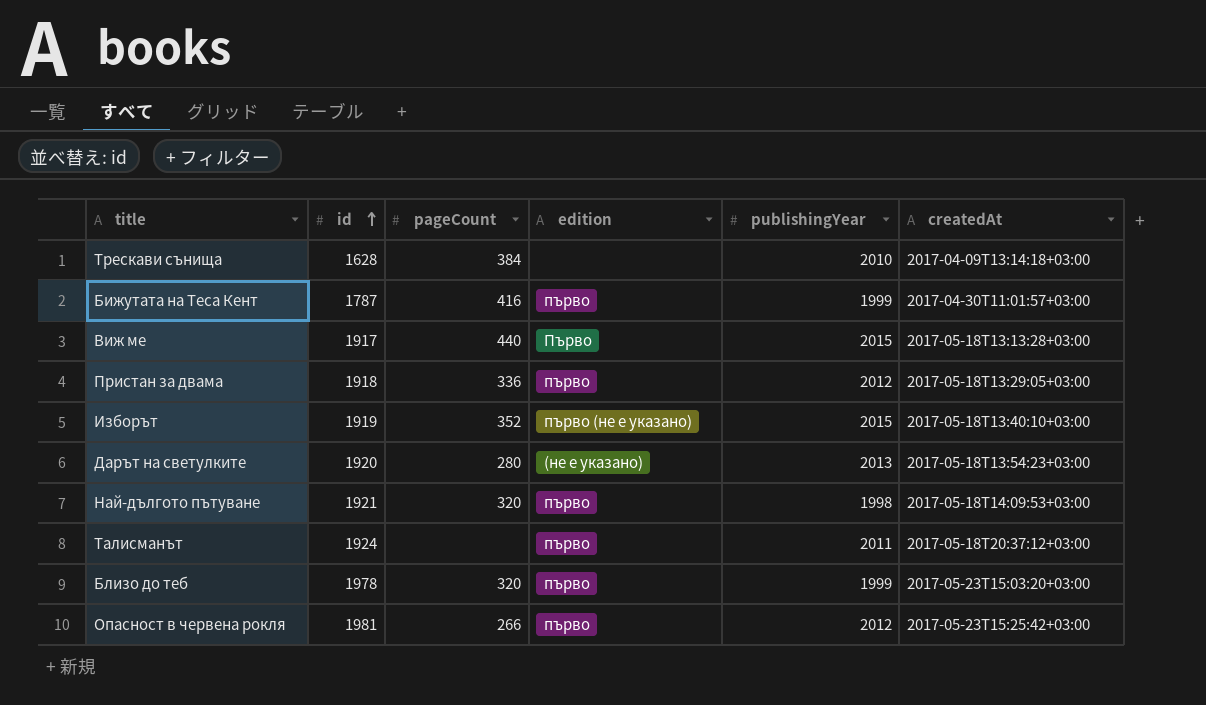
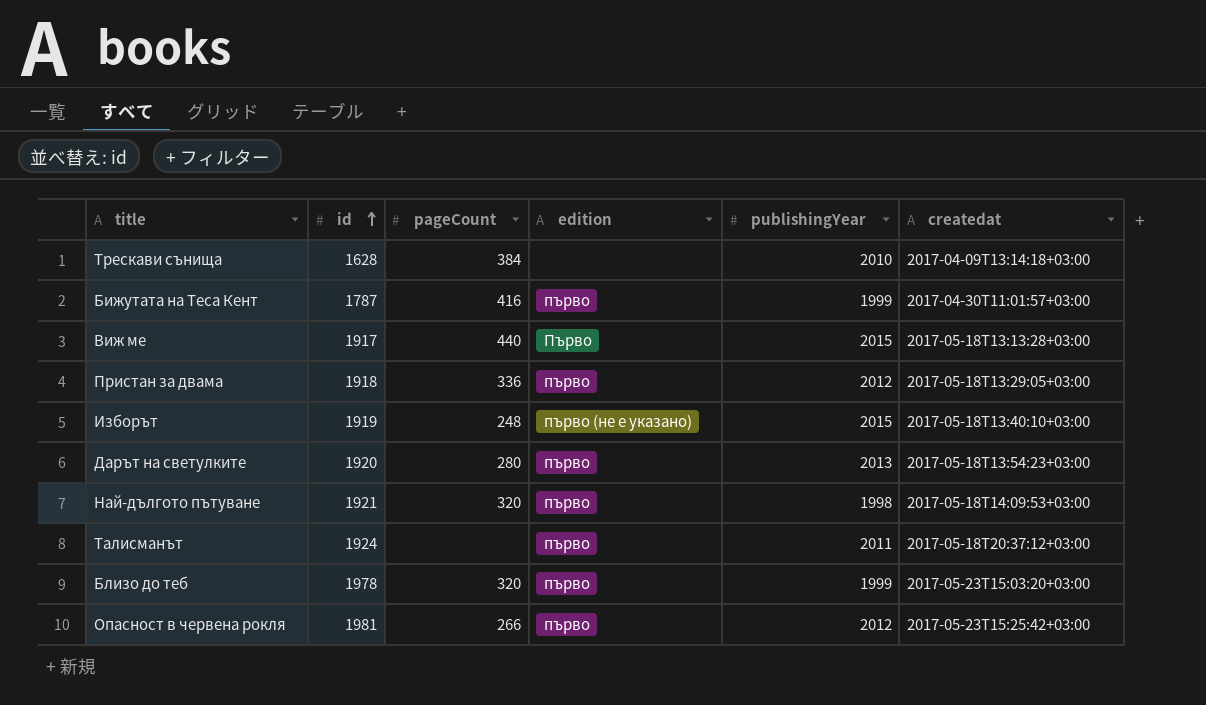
column name: createdAt -> createdat
Изборът | pageCount: 352 -> 248
Дарът на светулките | edition: (не е указано) -> първо

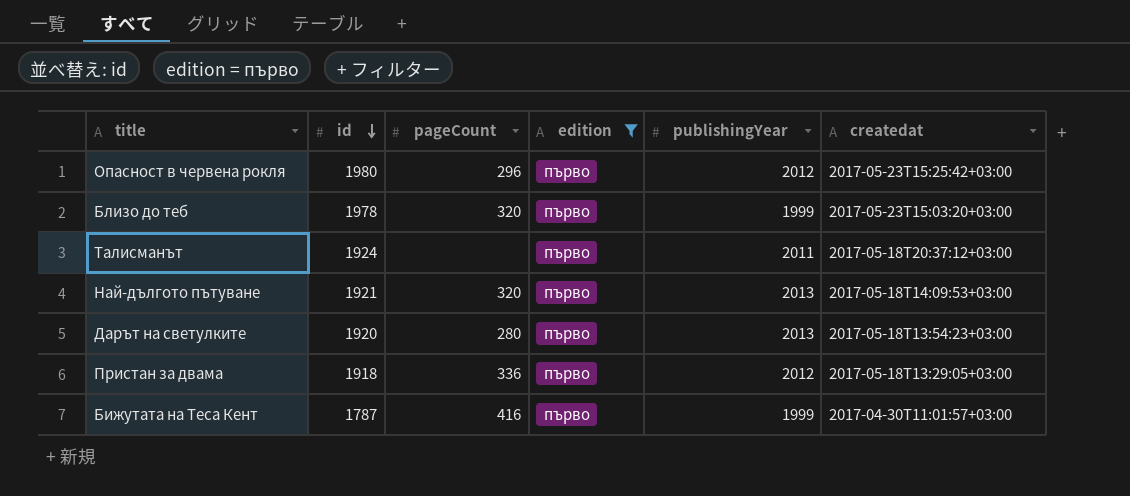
filter: none -> edition = първо
row order: id ascending -> id descending
Опасност в червена рокля | id: 1981 -> 1980
Опасност в червена рокля | pageCount: 266 -> 296
Най-дългото пътуване | publishingYear: 1998 -> 2013

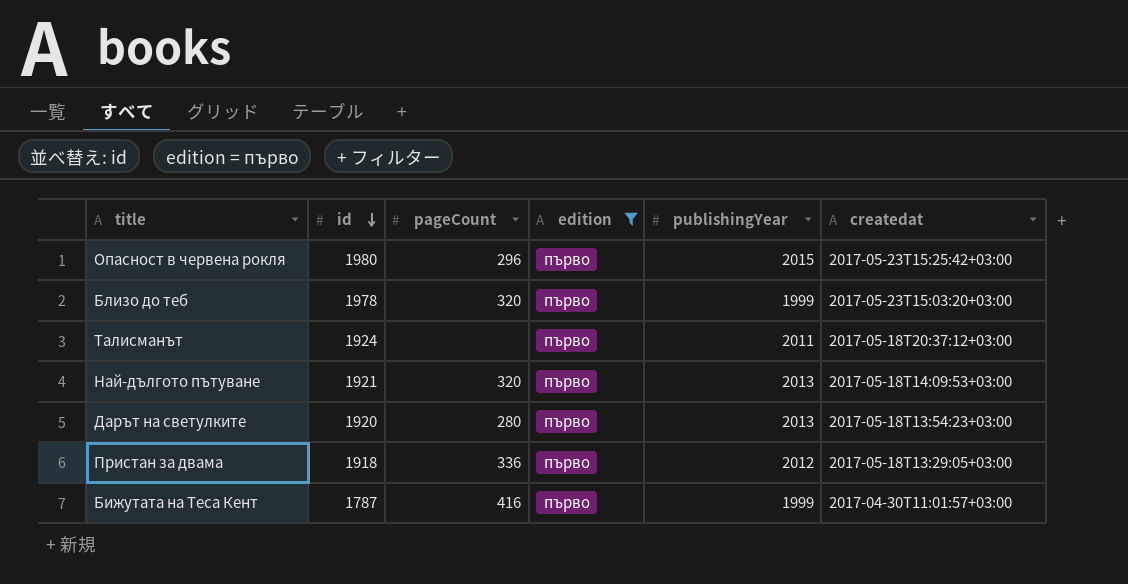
Опасност в червена рокля | publishingYear: 2012 -> 2015

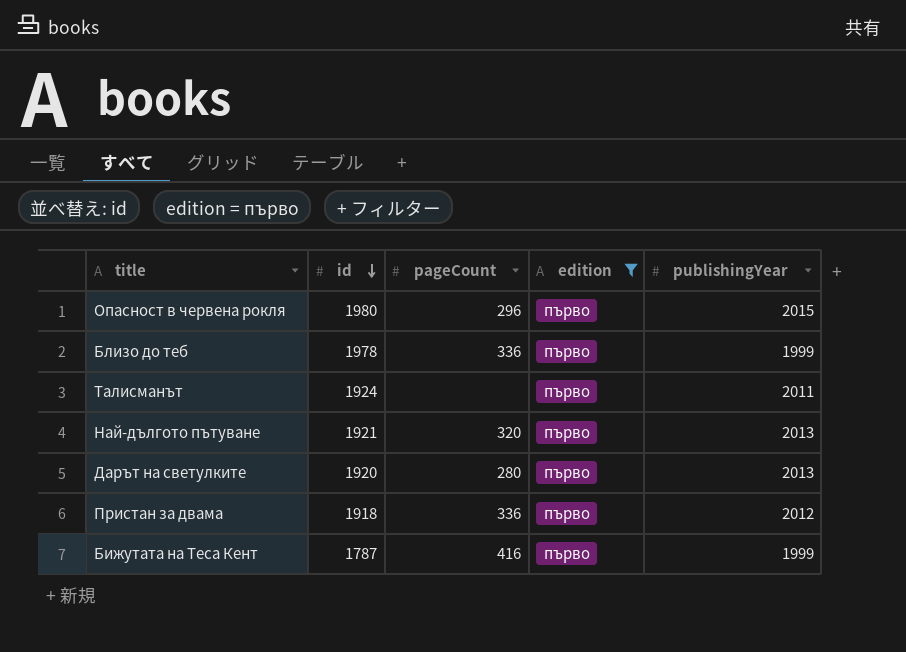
column createdat | position: 6 -> none
Близо до теб | pageCount: 320 -> 336

